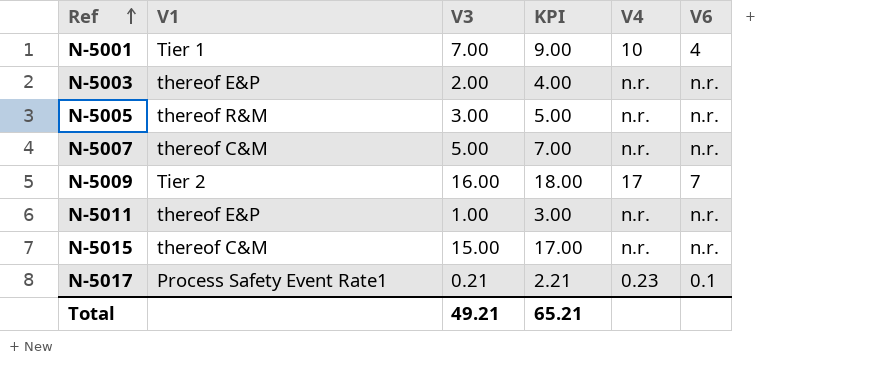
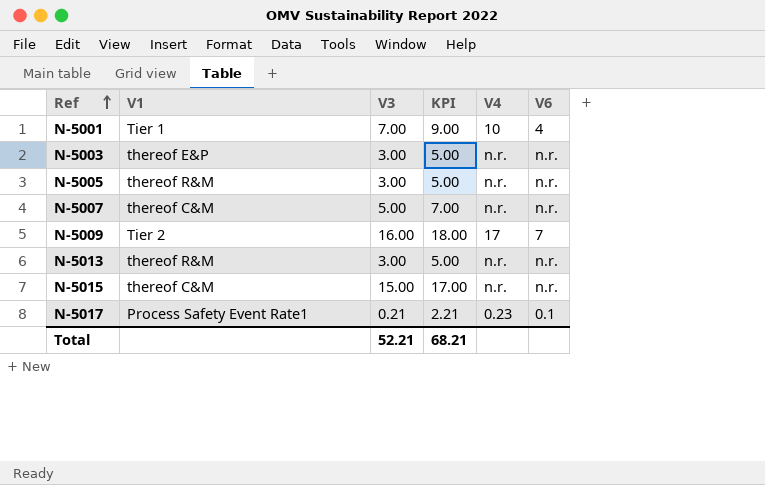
row N-5011: thereof E&P | 1.00 | 3.00 | n.r. | n.r. -> none
N-5003 | V3: 2.00 -> 3.00
N-5003 | KPI: 4.00 -> 5.00
row N-5013: none -> thereof R&M | 3.00 | 5.00 | n.r. | n.r.
Total | V3: 49.21 -> 52.21
Total | KPI: 65.21 -> 68.21

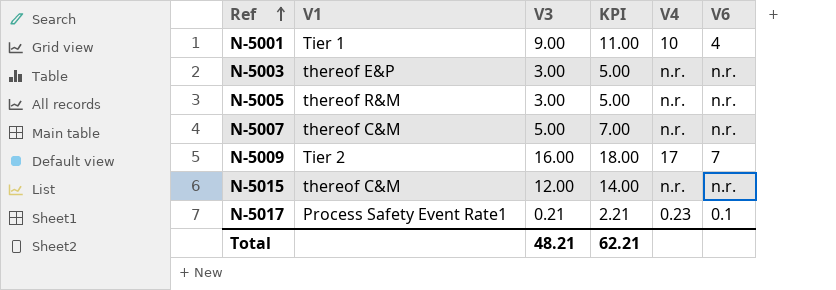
row N-5013: thereof R&M | 3.00 | 5.00 | n.r. | n.r. -> none
N-5001 | V3: 7.00 -> 9.00
N-5001 | KPI: 9.00 -> 11.00
N-5015 | V3: 15.00 -> 12.00
N-5015 | KPI: 17.00 -> 14.00
Total | V3: 52.21 -> 48.21
Total | KPI: 68.21 -> 62.21

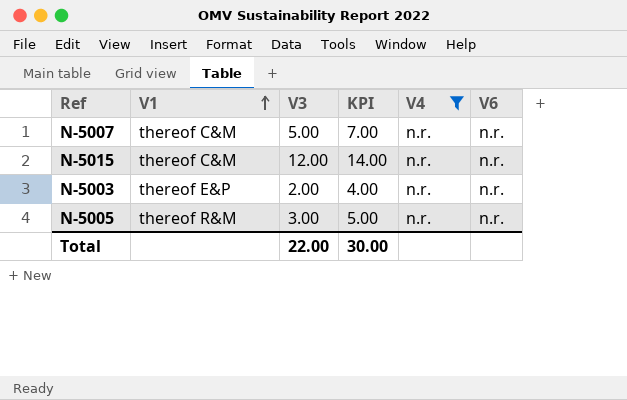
filter: none -> V4 = n.r.
row order: Ref ascending -> V1 ascending
N-5003 | V3: 3.00 -> 2.00
N-5003 | KPI: 5.00 -> 4.00
Total | V3: 48.21 -> 22.00
Total | KPI: 62.21 -> 30.00

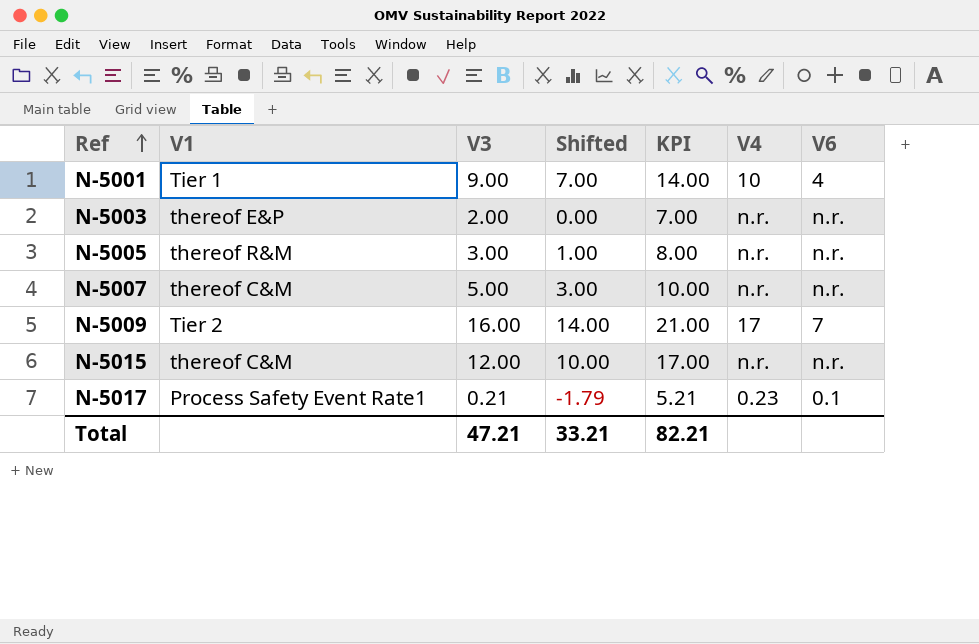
filter: V4 = n.r. -> none
row order: V1 ascending -> Ref ascending
column Shifted | formula: none -> [V3] - 2
column KPI | formula: [V3] + 2 -> [V3] + 5
Total | V3: 22.00 -> 47.21
Total | KPI: 30.00 -> 82.21

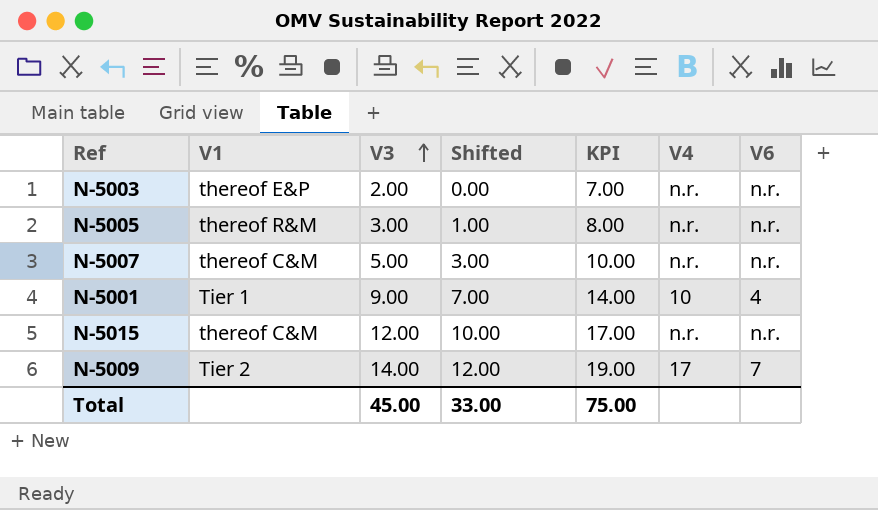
row order: Ref ascending -> V3 ascending
row N-5017: Process Safety Event Rate1 | 0.21 | -1.79 | 5.21 | 0.23 | 0.1 -> none
N-5009 | V3: 16.00 -> 14.00
N-5009 | Shifted: 14.00 -> 12.00
N-5009 | KPI: 21.00 -> 19.00
Total | V3: 47.21 -> 45.00
Total | Shifted: 33.21 -> 33.00
Total | KPI: 82.21 -> 75.00

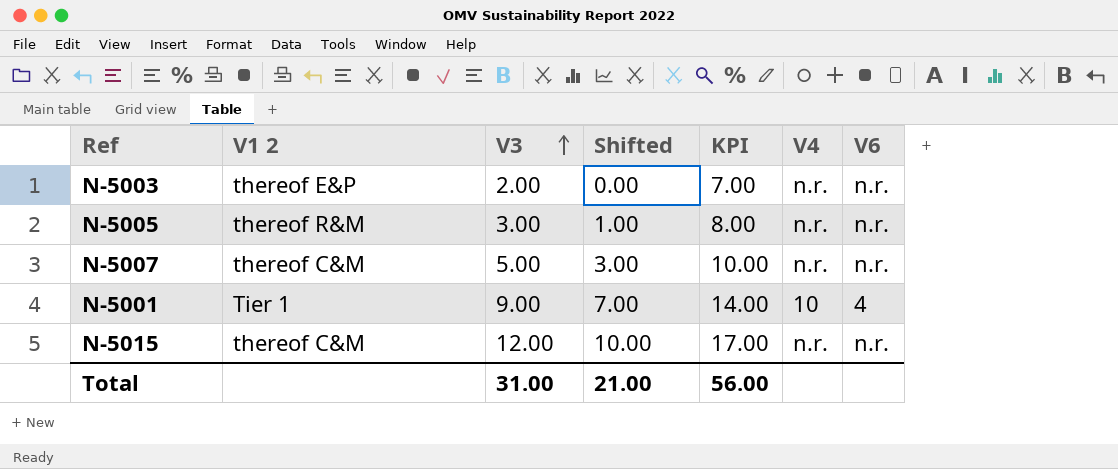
column name: V1 -> V1 2
row N-5009: Tier 2 | 14.00 | 12.00 | 19.00 | 17 | 7 -> none
Total | V3: 45.00 -> 31.00
Total | Shifted: 33.00 -> 21.00
Total | KPI: 75.00 -> 56.00

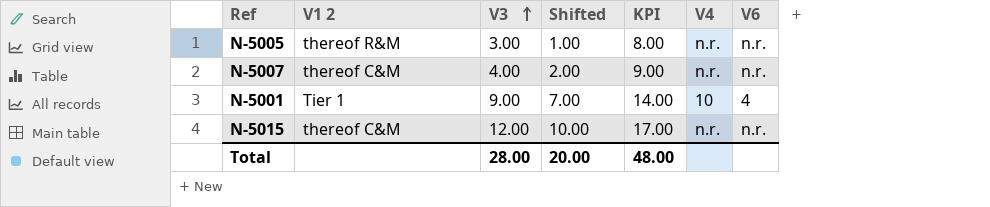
row N-5003: thereof E&P | 2.00 | 0.00 | 7.00 | n.r. | n.r. -> none
N-5007 | V3: 5.00 -> 4.00
N-5007 | Shifted: 3.00 -> 2.00
N-5007 | KPI: 10.00 -> 9.00
Total | V3: 31.00 -> 28.00
Total | Shifted: 21.00 -> 20.00
Total | KPI: 56.00 -> 48.00

